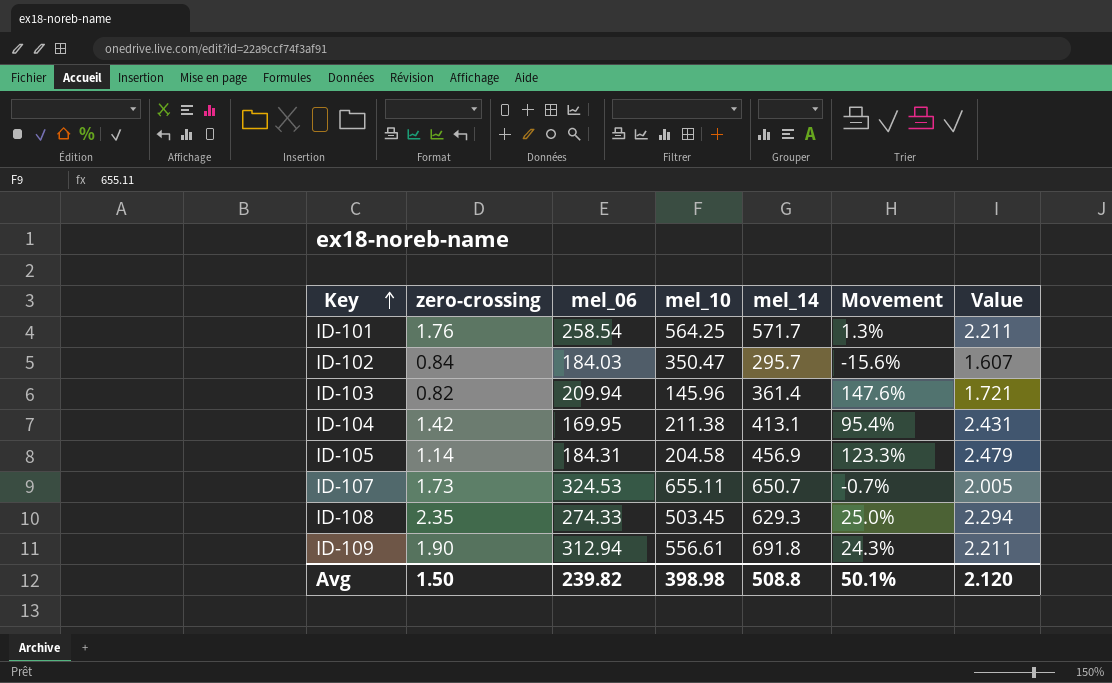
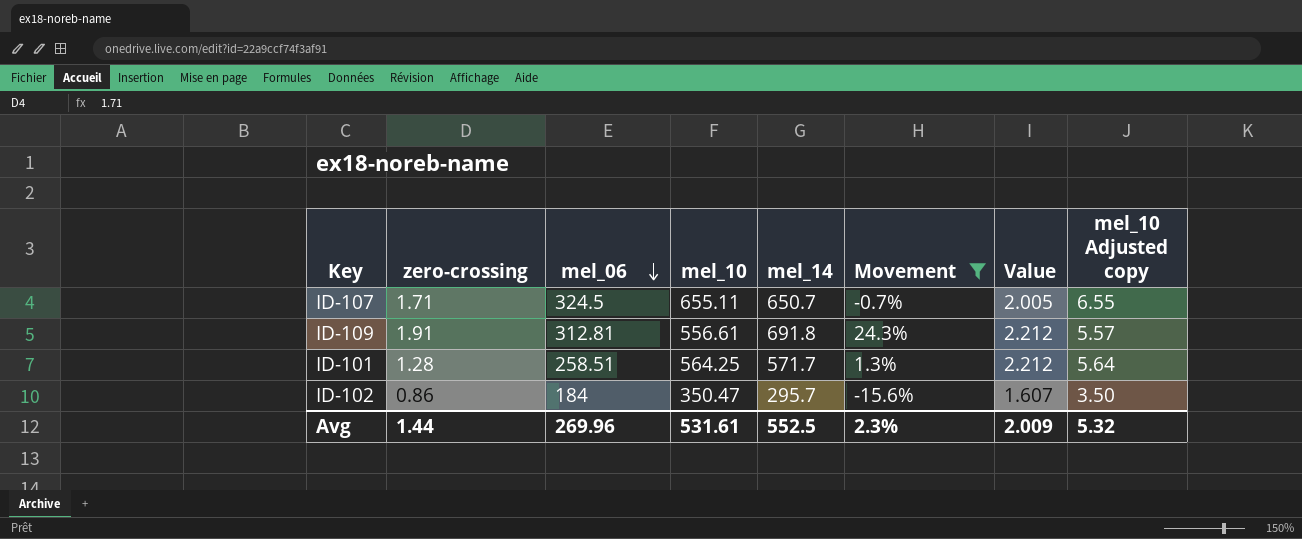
filter: none -> Movement <= 24.3%
row order: Key ascending -> mel_06 descending
column mel_10 Adjusted copy | formula: none -> [mel_10] * 0.01
ID-107 | zero-crossing: 1.73 -> 1.71
ID-107 | mel_06: 324.53 -> 324.5
ID-109 | zero-crossing: 1.90 -> 1.91
ID-109 | mel_06: 312.94 -> 312.81
ID-109 | Value: 2.211 -> 2.212
ID-101 | zero-crossing: 1.76 -> 1.28
ID-101 | mel_06: 258.54 -> 258.51
ID-101 | Value: 2.211 -> 2.212
ID-102 | zero-crossing: 0.84 -> 0.86
ID-102 | mel_06: 184.03 -> 184
Avg | zero-crossing: 1.50 -> 1.44
Avg | mel_06: 239.82 -> 269.96
Avg | mel_10: 398.98 -> 531.61
Avg | mel_14: 508.8 -> 552.5
Avg | Movement: 50.1% -> 2.3%
Avg | Value: 2.120 -> 2.009

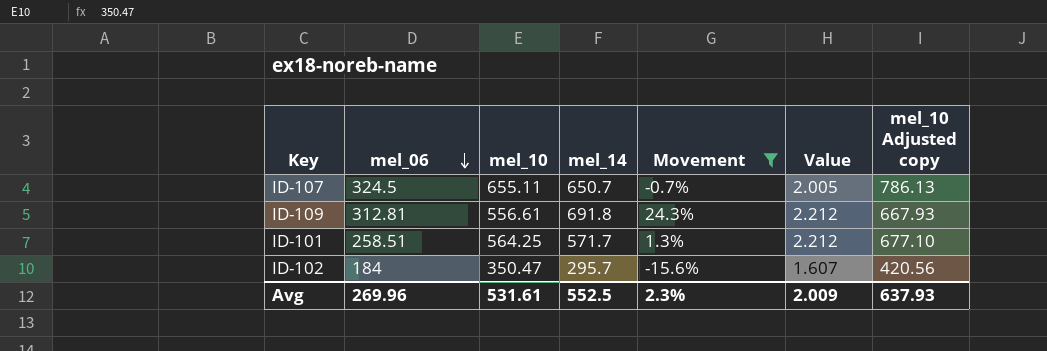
column zero-crossing | position: 2 -> none
column mel_10 Adjusted copy | formula: [mel_10] * 0.01 -> [mel_10] * 1.2
Avg | mel_10 Adjusted copy: 5.32 -> 637.93

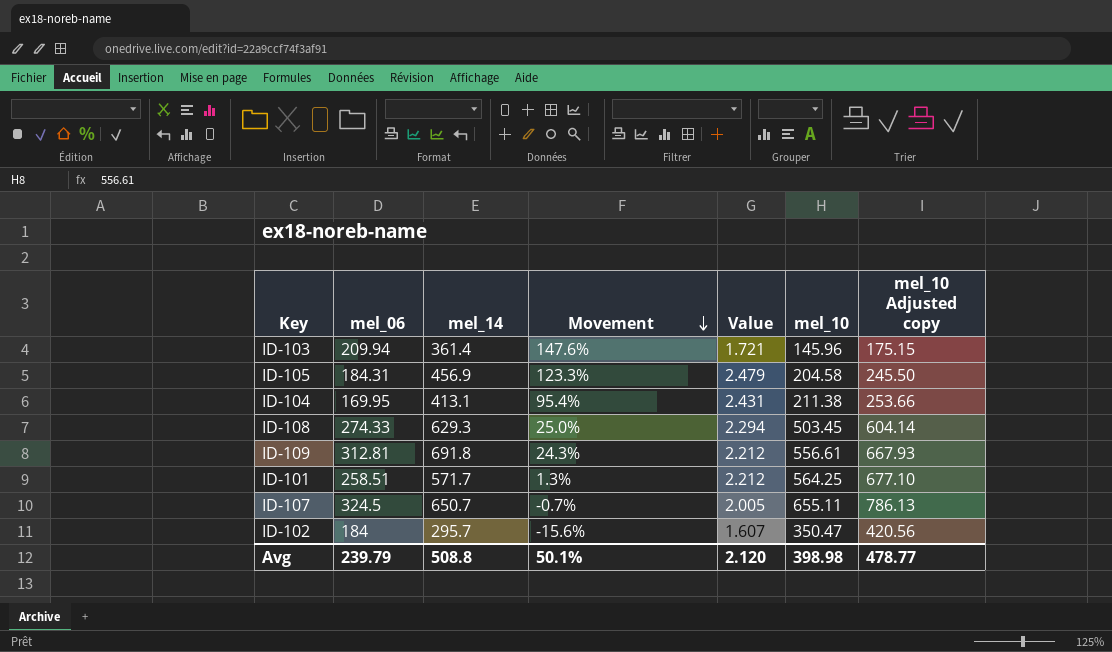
filter: Movement <= 24.3% -> none
row order: mel_06 descending -> Movement descending
column mel_10 | position: 3 -> 6
Avg | mel_06: 269.96 -> 239.79
Avg | mel_14: 552.5 -> 508.8
Avg | Movement: 2.3% -> 50.1%
Avg | Value: 2.009 -> 2.120
Avg | mel_10: 531.61 -> 398.98
Avg | mel_10 Adjusted copy: 637.93 -> 478.77

